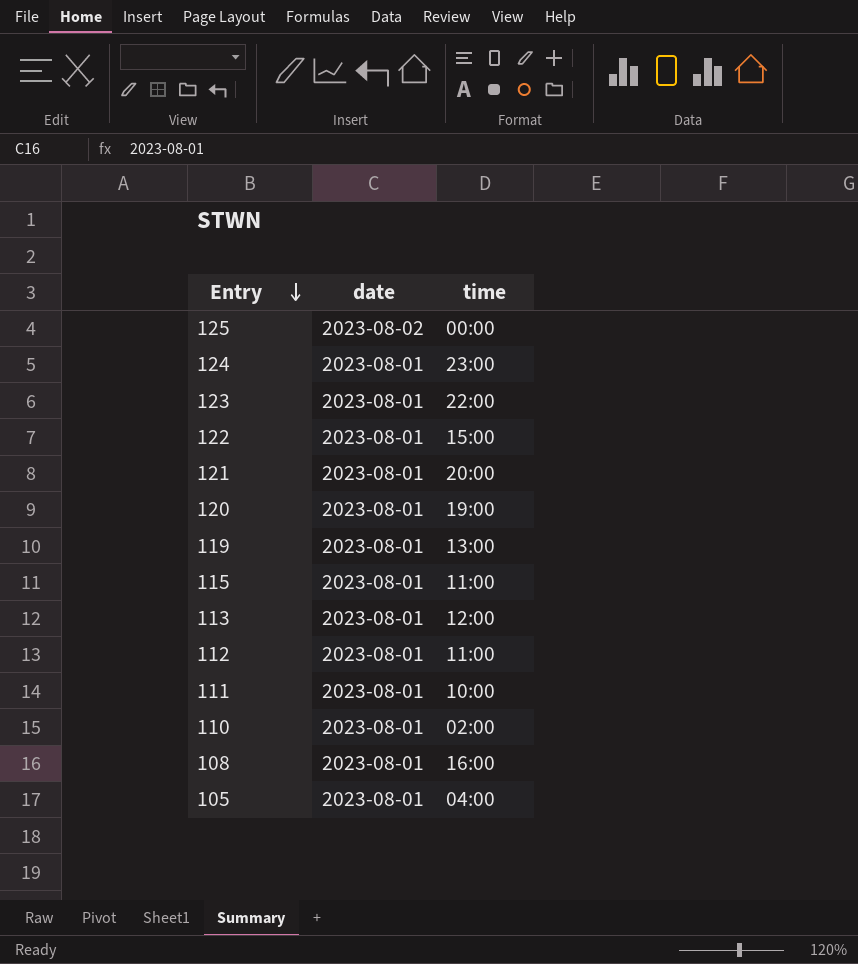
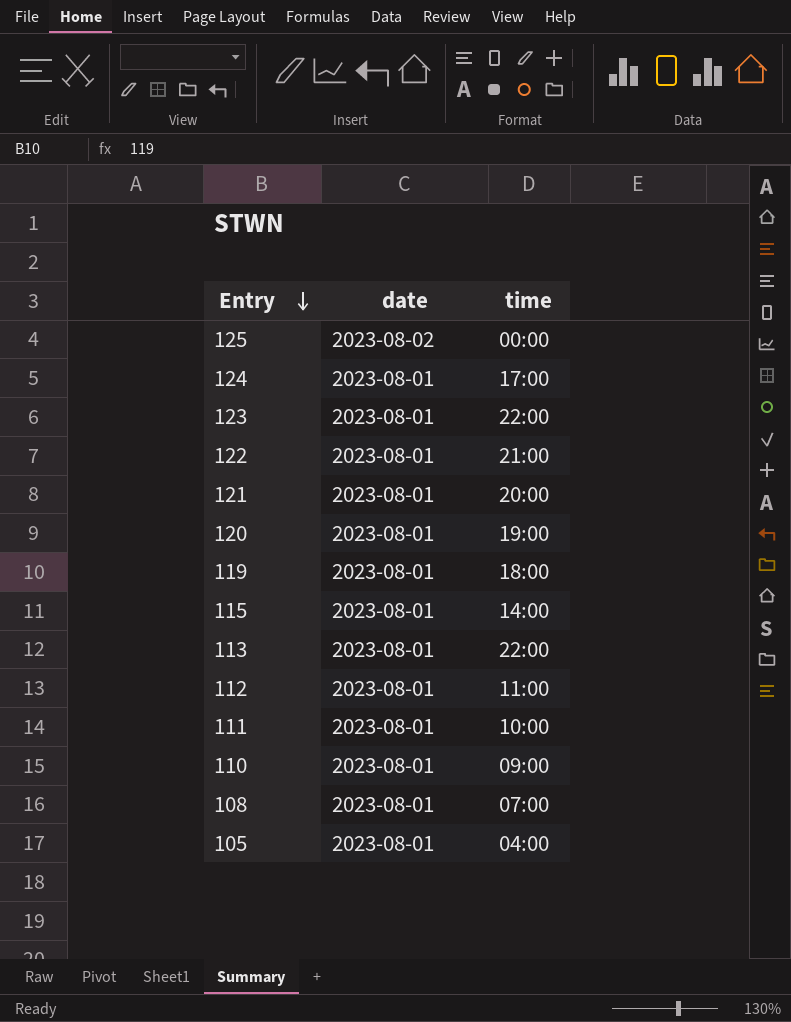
124 | time: 23:00 -> 17:00
122 | time: 15:00 -> 21:00
119 | time: 13:00 -> 18:00
115 | time: 11:00 -> 14:00
113 | time: 12:00 -> 22:00
110 | time: 02:00 -> 09:00
108 | time: 16:00 -> 07:00

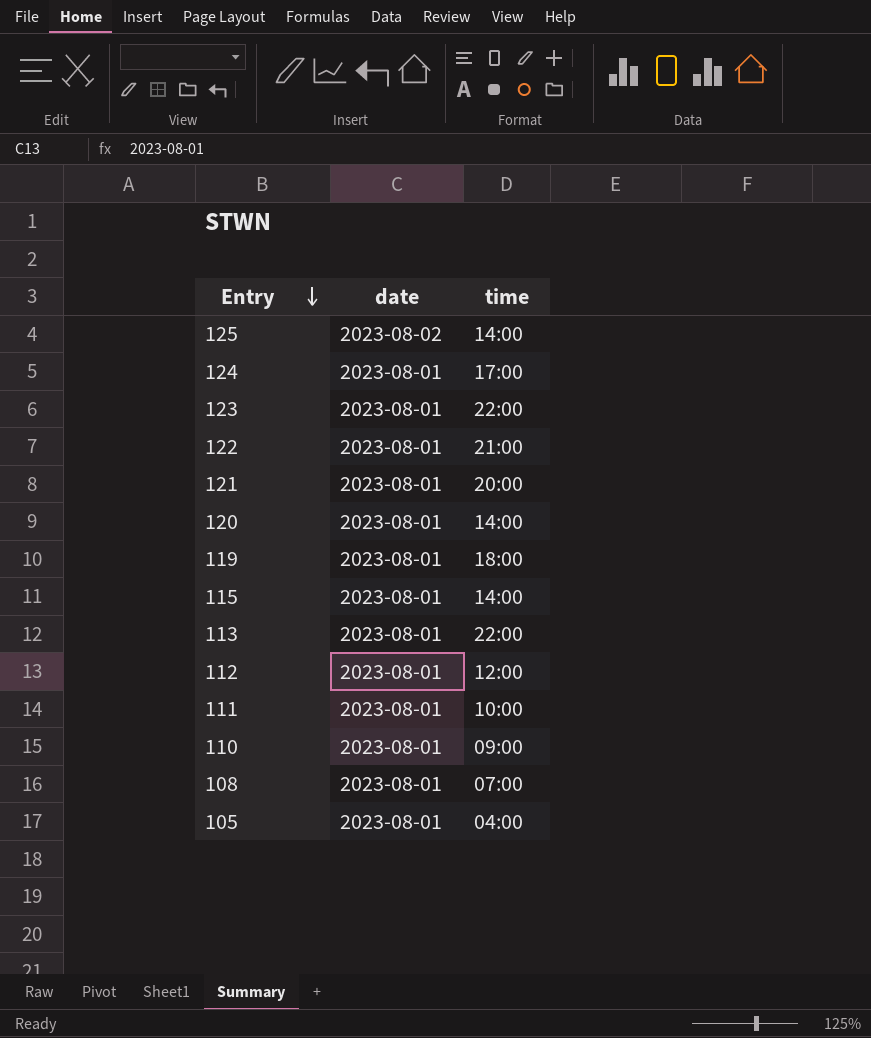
125 | time: 00:00 -> 14:00
120 | time: 19:00 -> 14:00
112 | time: 11:00 -> 12:00

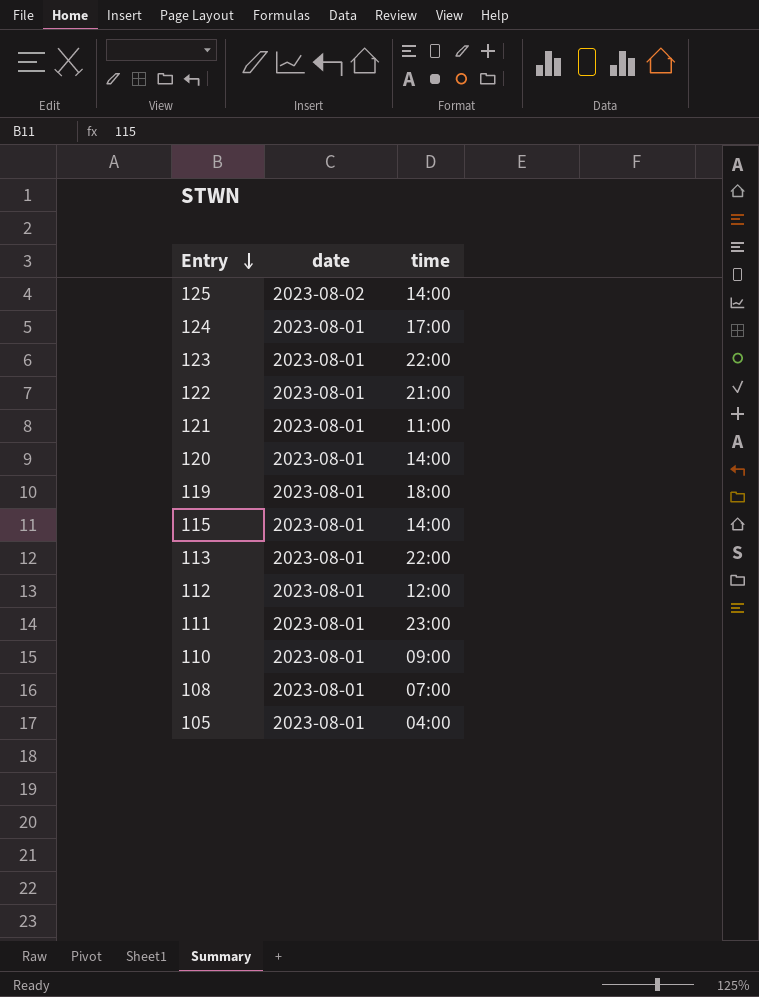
121 | time: 20:00 -> 11:00
111 | time: 10:00 -> 23:00

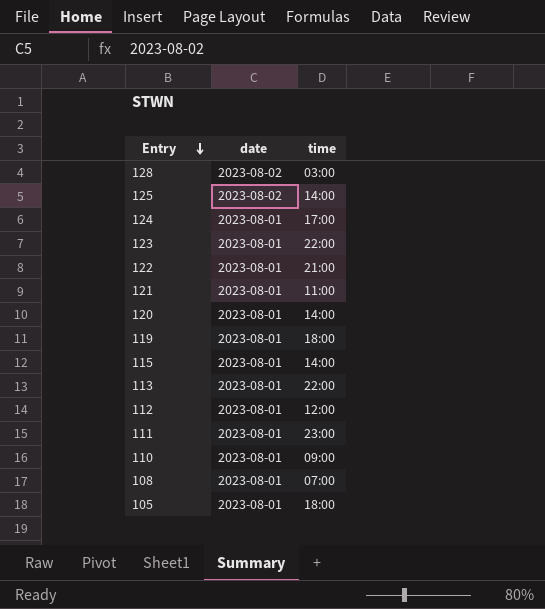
row 128: none -> 2023-08-02 | 03:00
105 | time: 04:00 -> 18:00

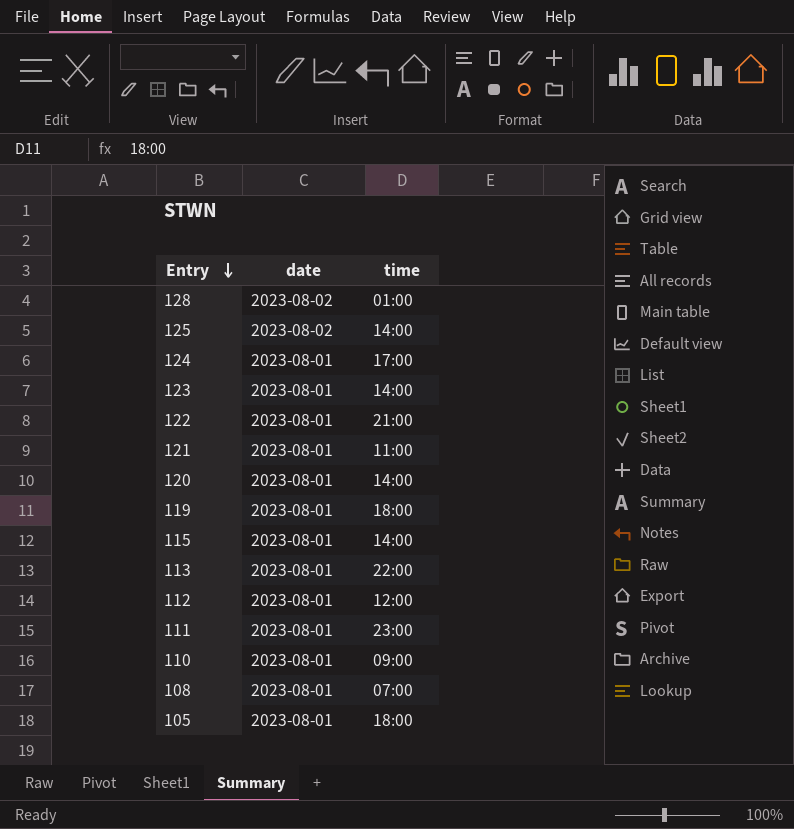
128 | time: 03:00 -> 01:00
123 | time: 22:00 -> 14:00

